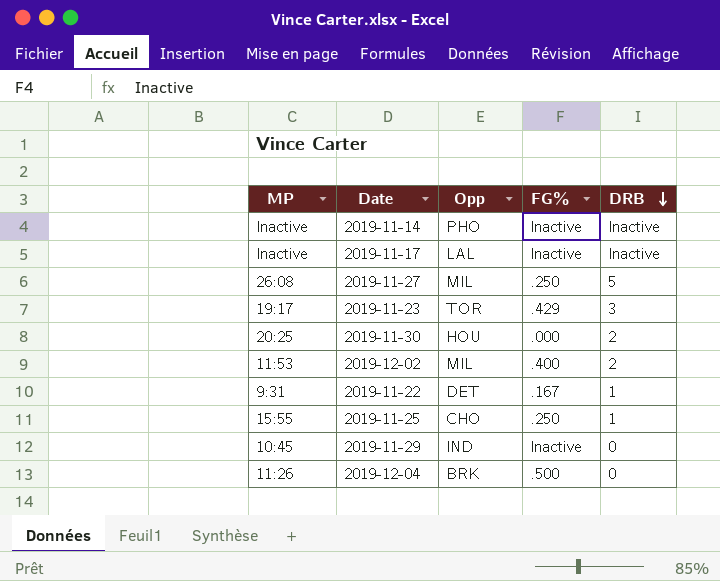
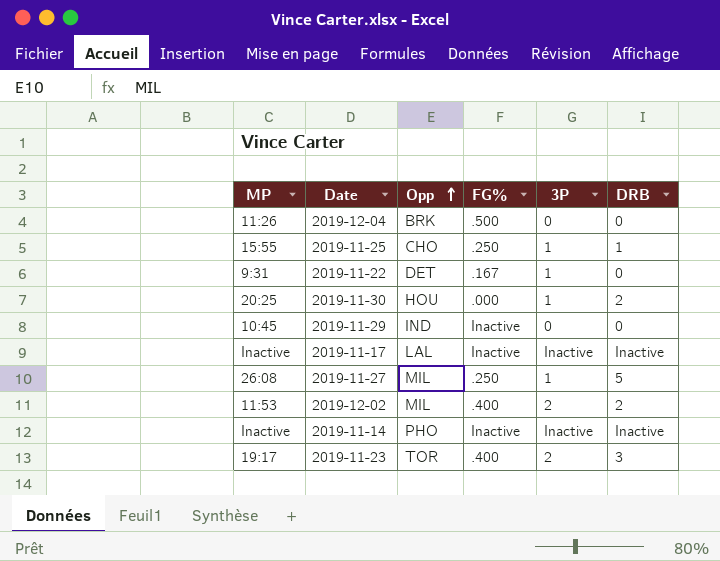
row order: DRB descending -> Opp ascending
column 3P | position: none -> 5
2019-11-22 | DRB: 1 -> 0
2019-11-23 | FG%: .429 -> .400

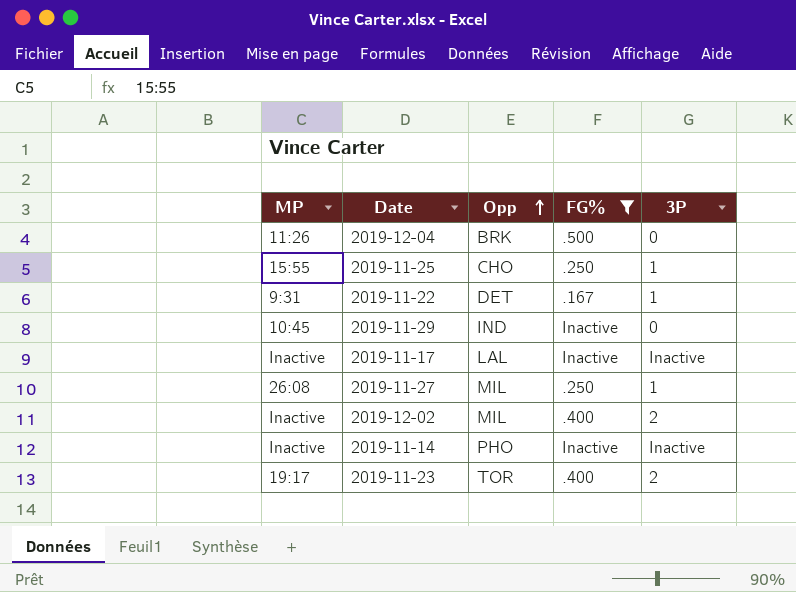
filter: none -> FG% != .000
column DRB | position: 6 -> none
2019-12-02 | MP: 11:53 -> Inactive

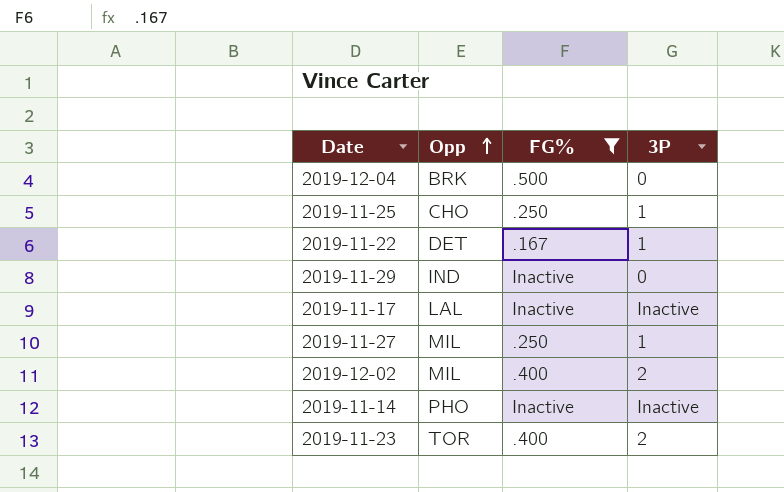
column MP | position: 1 -> none

